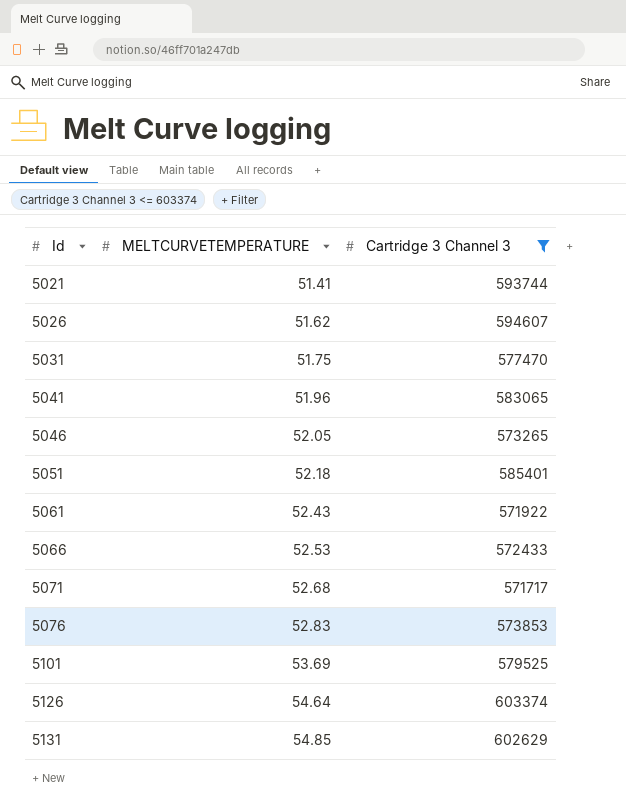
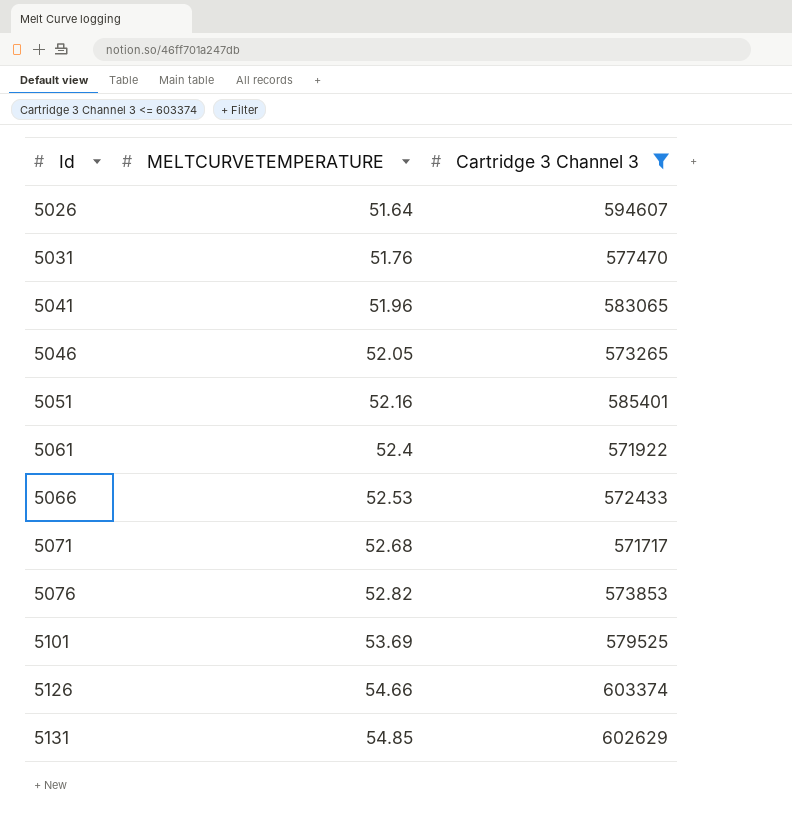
row 5021: 51.41 | 593744 -> none
5026 | MELTCURVETEMPERATURE: 51.62 -> 51.64
5031 | MELTCURVETEMPERATURE: 51.75 -> 51.76
5051 | MELTCURVETEMPERATURE: 52.18 -> 52.16
5061 | MELTCURVETEMPERATURE: 52.43 -> 52.4
5076 | MELTCURVETEMPERATURE: 52.83 -> 52.82
5126 | MELTCURVETEMPERATURE: 54.64 -> 54.66

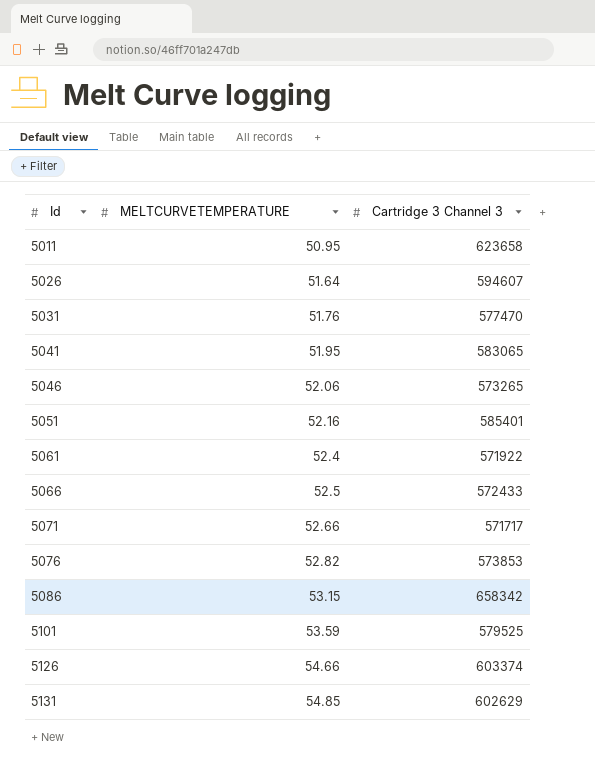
filter: Cartridge 3 Channel 3 <= 603374 -> none
5041 | MELTCURVETEMPERATURE: 51.96 -> 51.95
5046 | MELTCURVETEMPERATURE: 52.05 -> 52.06
5066 | MELTCURVETEMPERATURE: 52.53 -> 52.5
5071 | MELTCURVETEMPERATURE: 52.68 -> 52.66
5101 | MELTCURVETEMPERATURE: 53.69 -> 53.59

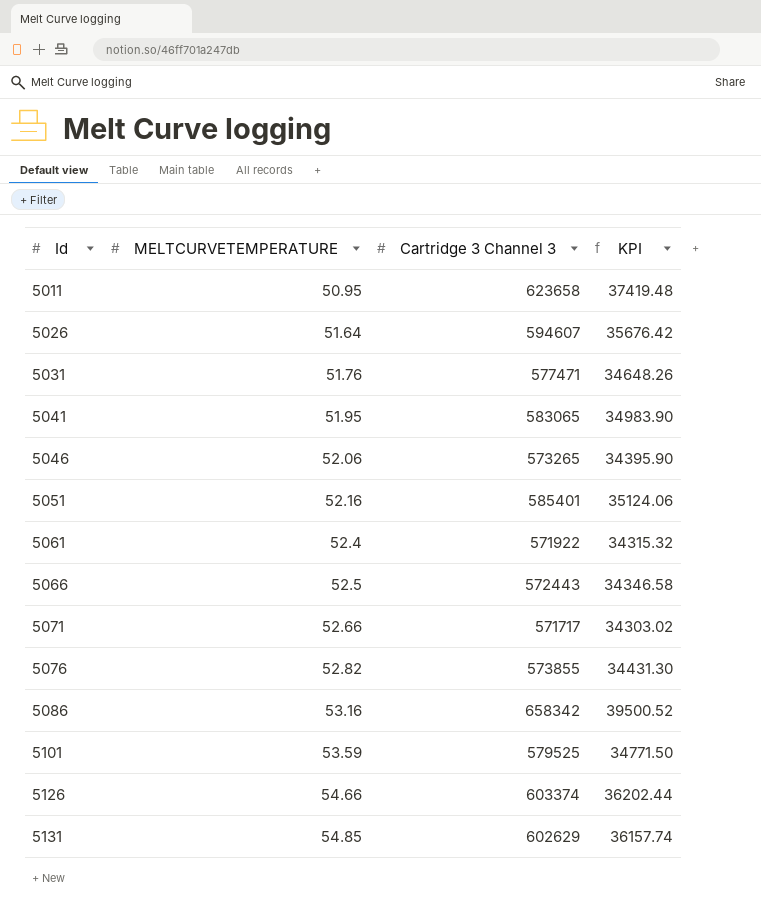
column KPI | formula: none -> [Cartridge 3 Channel 3] * 0.06
5031 | Cartridge 3 Channel 3: 577470 -> 577471
5066 | Cartridge 3 Channel 3: 572433 -> 572443
5076 | Cartridge 3 Channel 3: 573853 -> 573855
5086 | MELTCURVETEMPERATURE: 53.15 -> 53.16

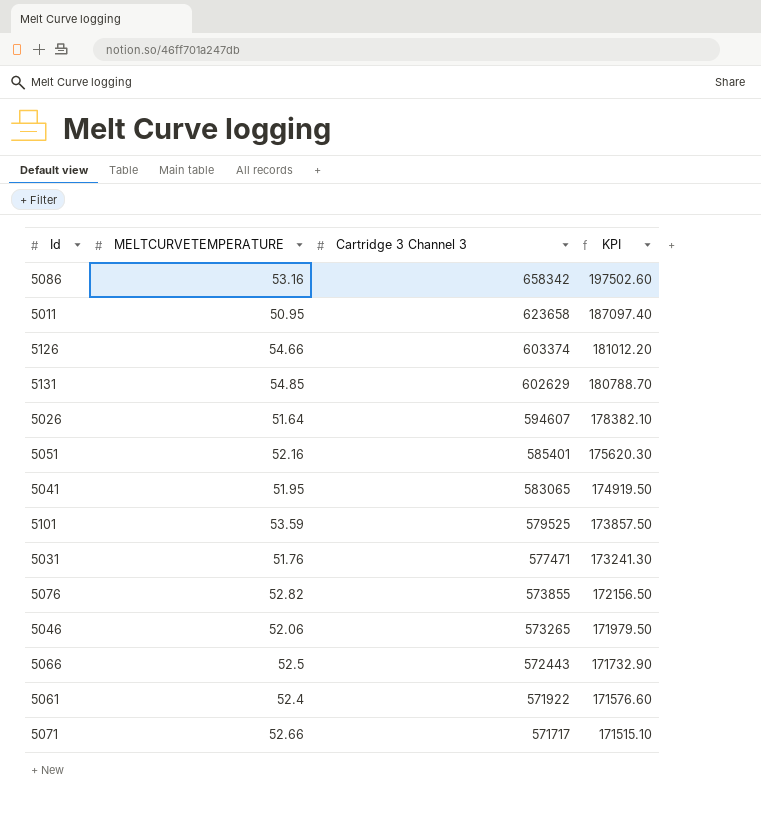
row order: Id ascending -> Cartridge 3 Channel 3 descending
column KPI | formula: [Cartridge 3 Channel 3] * 0.06 -> [Cartridge 3 Channel 3] * 0.3

